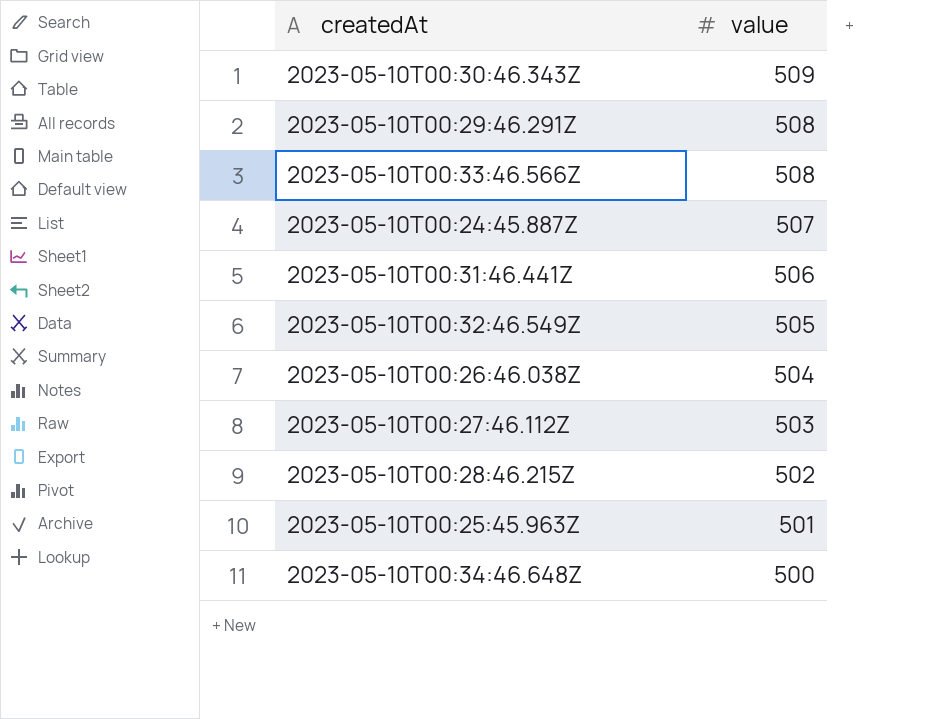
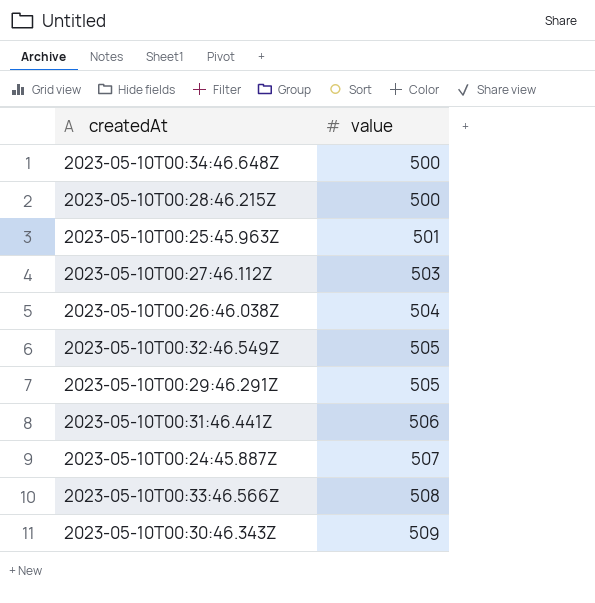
row order: value descending -> value ascending
2023-05-10T00:28:46.215Z | value: 502 -> 500
2023-05-10T00:29:46.291Z | value: 508 -> 505

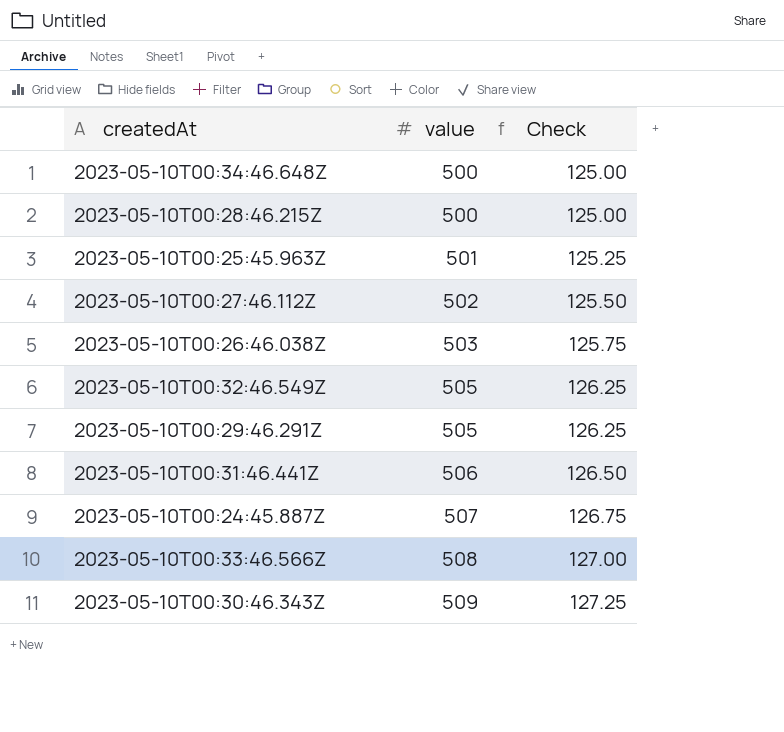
column Check | formula: none -> [value] * 0.25
2023-05-10T00:27:46.112Z | value: 503 -> 502
2023-05-10T00:26:46.038Z | value: 504 -> 503

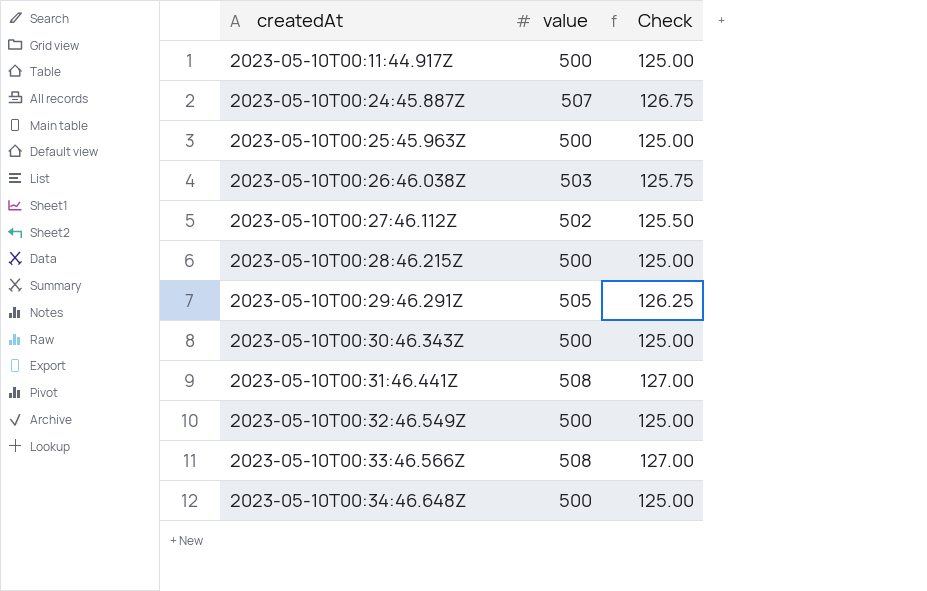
row order: value ascending -> createdAt ascending
row 2023-05-10T00:11:44.917Z: none -> 500 | 125.00
2023-05-10T00:25:45.963Z | value: 501 -> 500
2023-05-10T00:25:45.963Z | Check: 125.25 -> 125.00
2023-05-10T00:30:46.343Z | value: 509 -> 500
2023-05-10T00:30:46.343Z | Check: 127.25 -> 125.00
2023-05-10T00:31:46.441Z | value: 506 -> 508
2023-05-10T00:31:46.441Z | Check: 126.50 -> 127.00
2023-05-10T00:32:46.549Z | value: 505 -> 500
2023-05-10T00:32:46.549Z | Check: 126.25 -> 125.00

